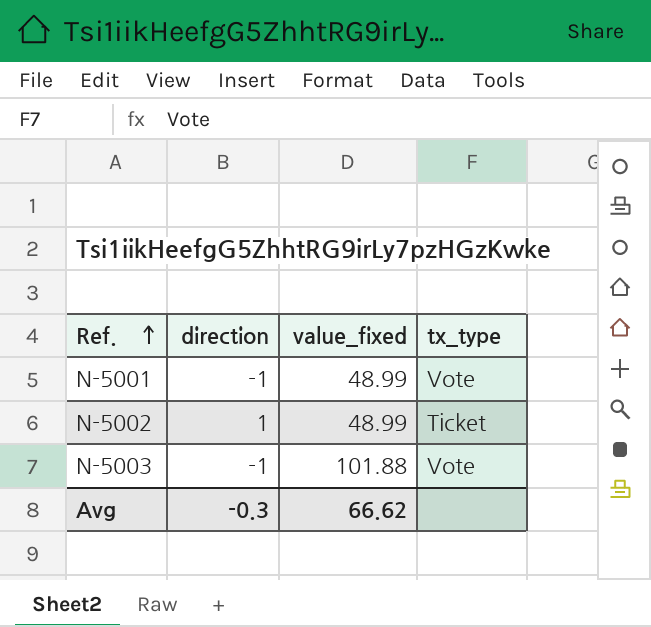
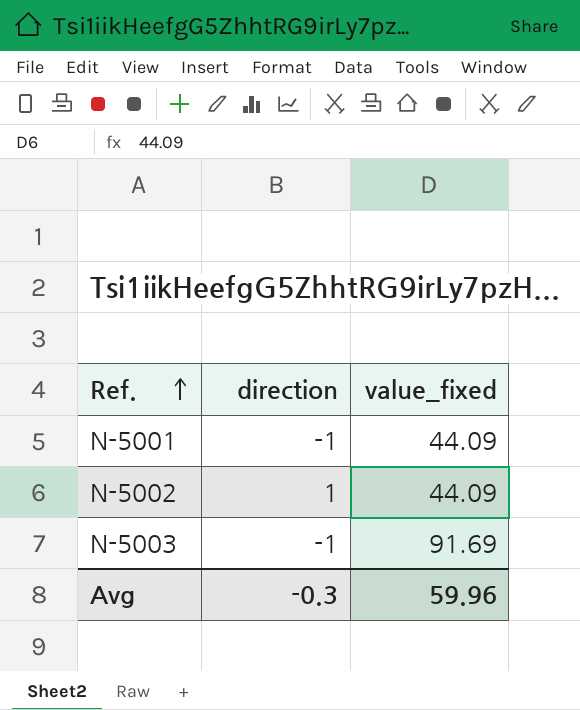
column tx_type | position: 4 -> none
N-5001 | value_fixed: 48.99 -> 44.09
N-5002 | value_fixed: 48.99 -> 44.09
N-5003 | value_fixed: 101.88 -> 91.69
Avg | value_fixed: 66.62 -> 59.96

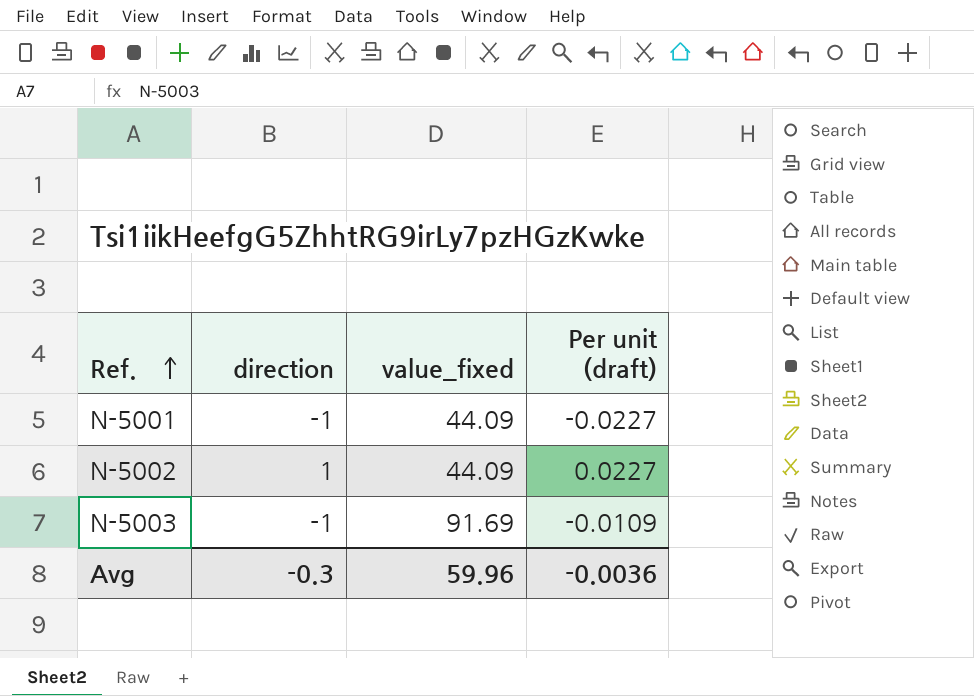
column Per unit (draft) | formula: none -> [direction] / [value_fixed]

